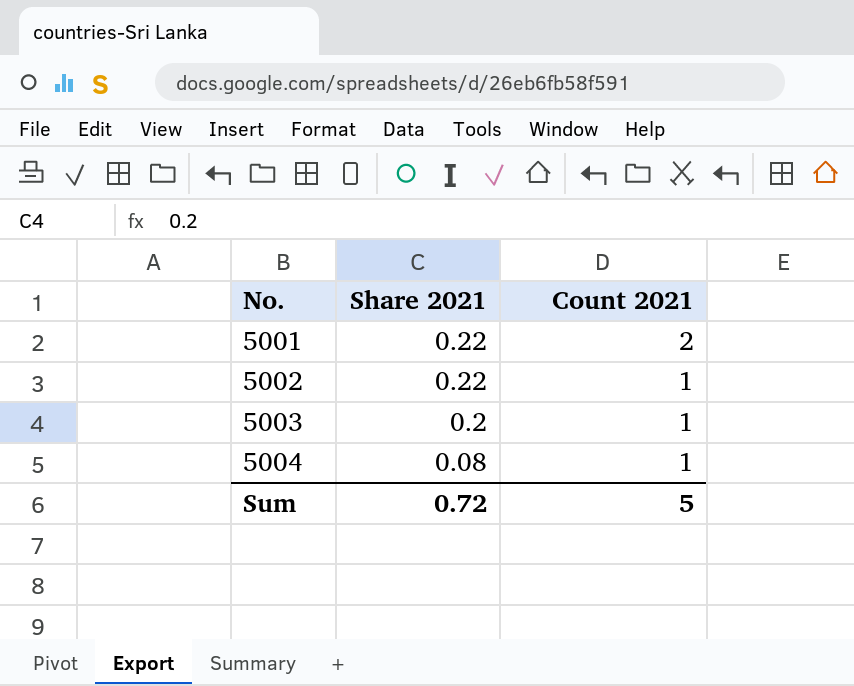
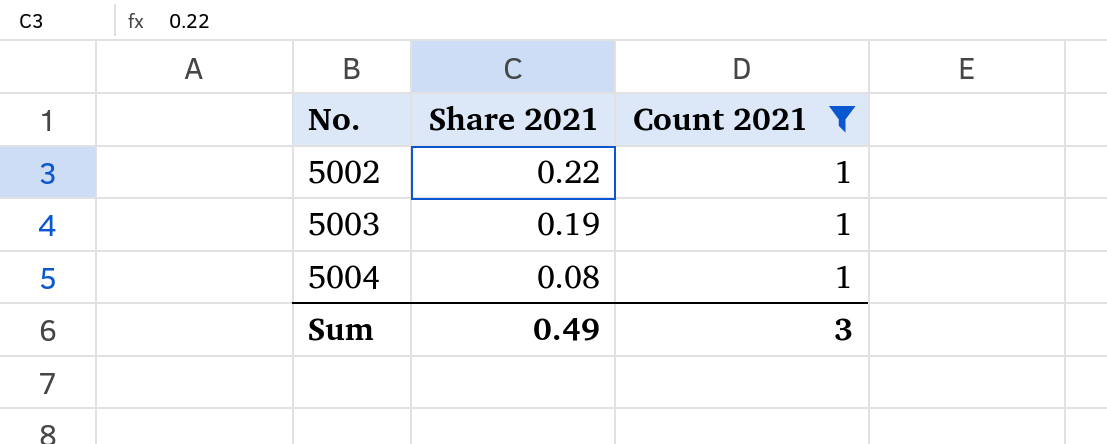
filter: none -> Count 2021 = 1
5003 | Share 2021: 0.2 -> 0.19
Sum | Share 2021: 0.72 -> 0.49
Sum | Count 2021: 5 -> 3

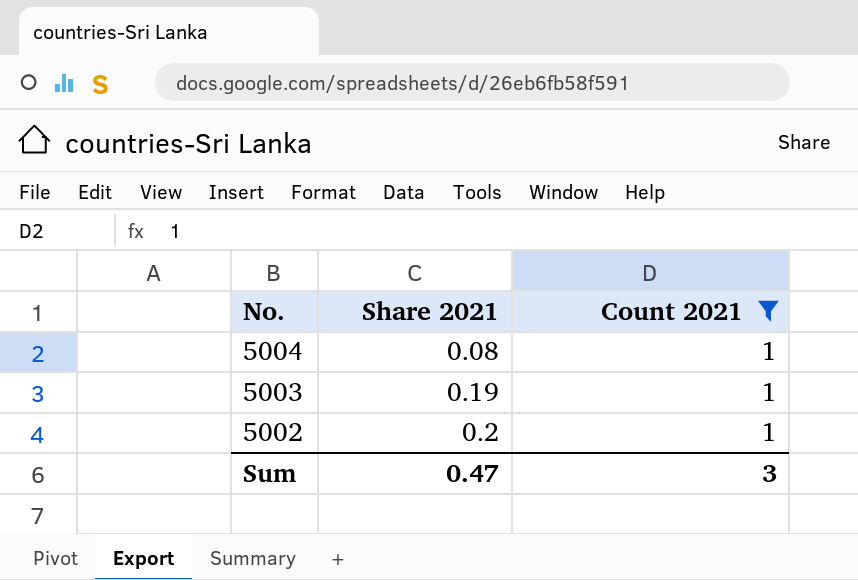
row order: No. ascending -> No. descending
5002 | Share 2021: 0.22 -> 0.2
Sum | Share 2021: 0.49 -> 0.47

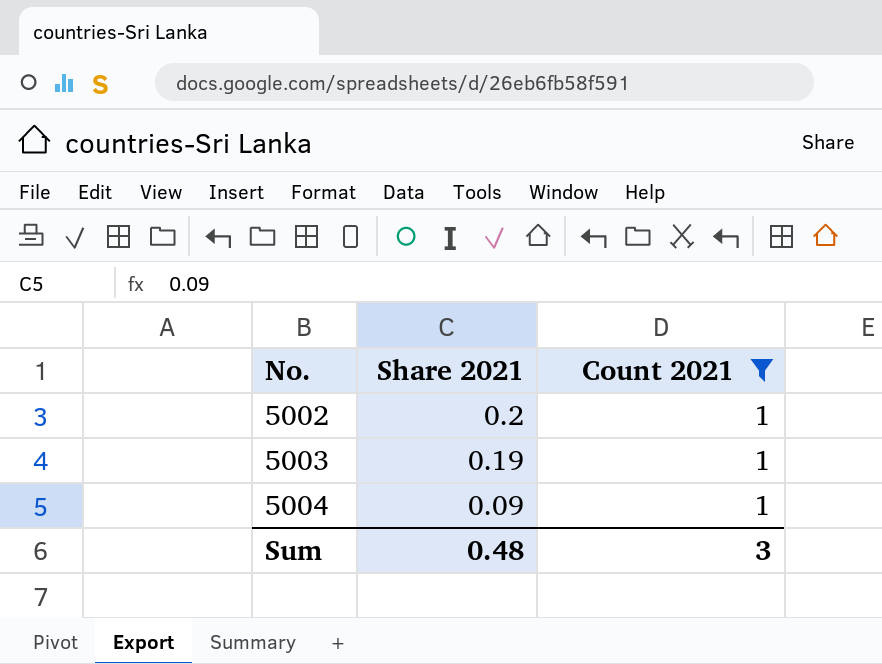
row order: No. descending -> No. ascending
5004 | Share 2021: 0.08 -> 0.09
Sum | Share 2021: 0.47 -> 0.48

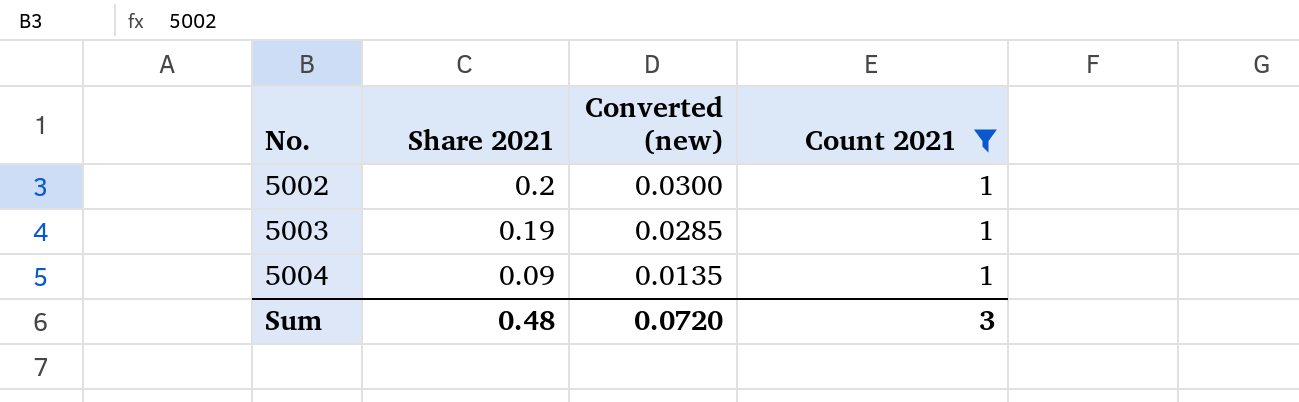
column Converted (new) | formula: none -> [Share 2021] * 0.15

